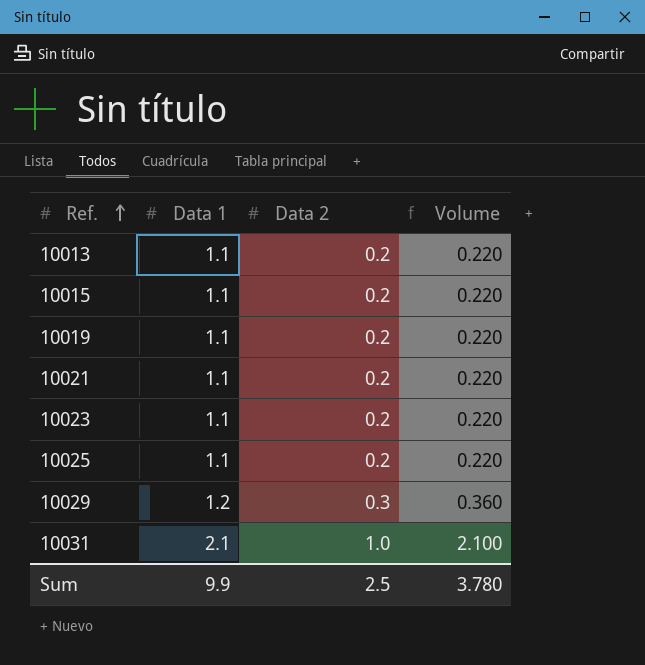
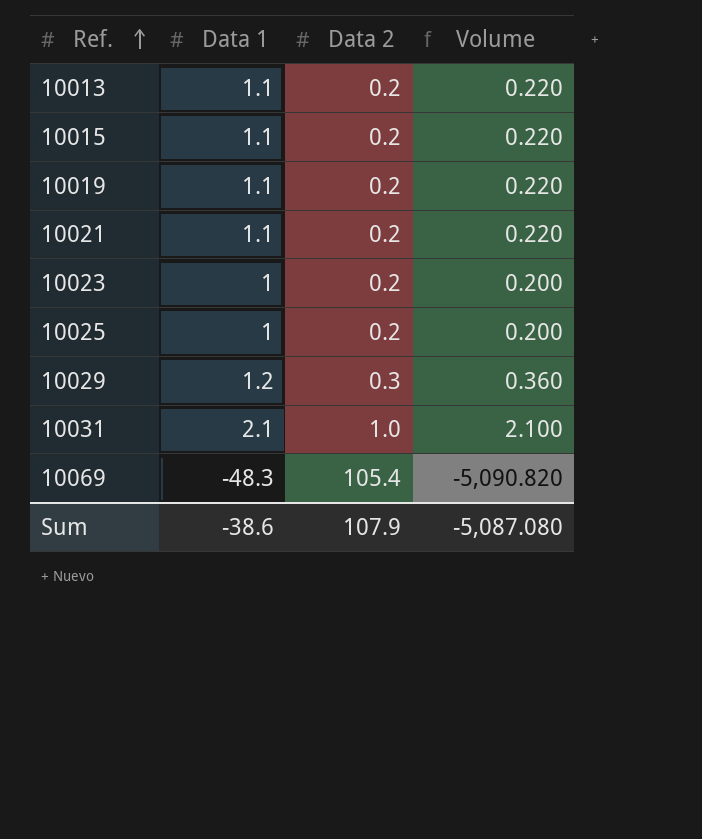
10023 | Data 1: 1.1 -> 1
10023 | Volume: 0.220 -> 0.200
10025 | Data 1: 1.1 -> 1
10025 | Volume: 0.220 -> 0.200
row 10069: none -> -48.3 | 105.4 | -5,090.820
Sum | Data 1: 9.9 -> -38.6
Sum | Data 2: 2.5 -> 107.9
Sum | Volume: 3.780 -> -5,087.080

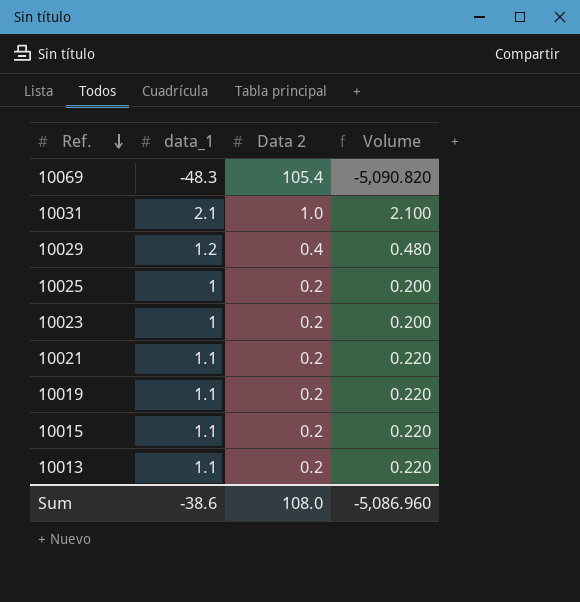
row order: Ref. ascending -> Ref. descending
column name: Data 1 -> data_1
10029 | Data 2: 0.3 -> 0.4
10029 | Volume: 0.360 -> 0.480
Sum | Data 2: 107.9 -> 108.0
Sum | Volume: -5,087.080 -> -5,086.960

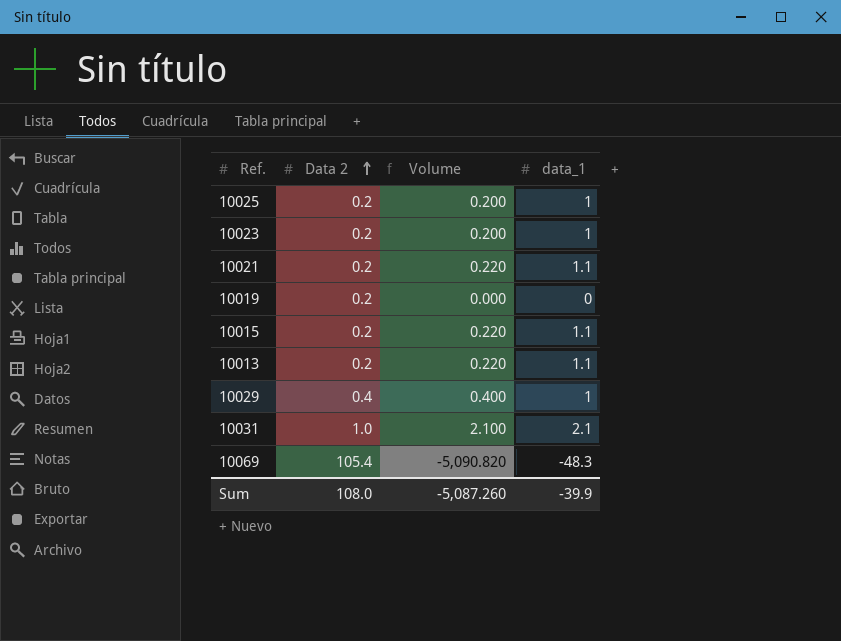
row order: Ref. descending -> Data 2 ascending
column data_1 | position: 2 -> 4
10019 | Volume: 0.220 -> 0.000
10019 | data_1: 1.1 -> 0
10029 | Volume: 0.480 -> 0.400
10029 | data_1: 1.2 -> 1
Sum | Volume: -5,086.960 -> -5,087.260
Sum | data_1: -38.6 -> -39.9

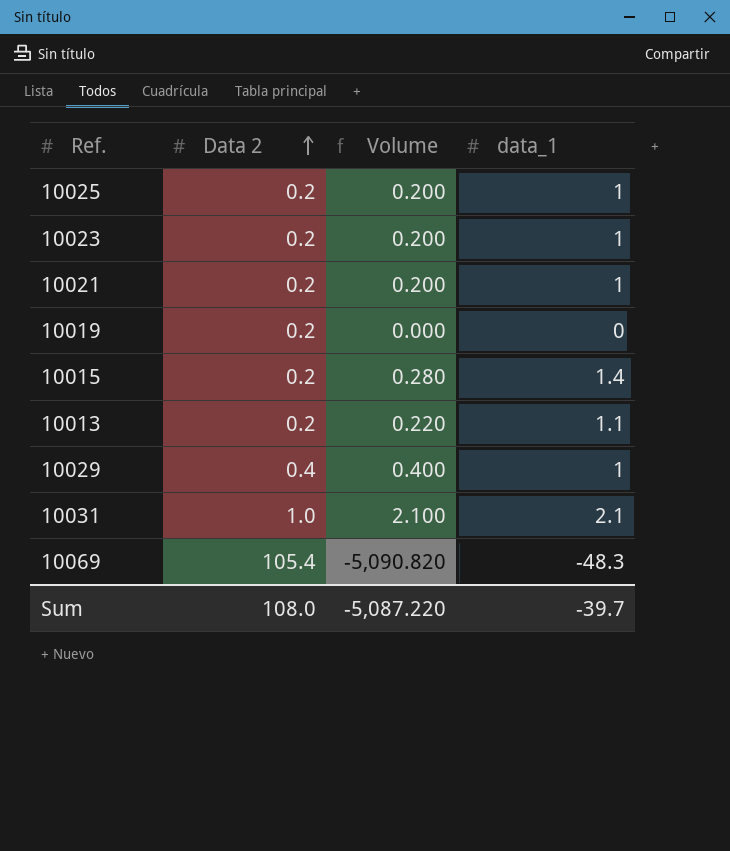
10021 | Volume: 0.220 -> 0.200
10021 | data_1: 1.1 -> 1
10015 | Volume: 0.220 -> 0.280
10015 | data_1: 1.1 -> 1.4
Sum | Volume: -5,087.260 -> -5,087.220
Sum | data_1: -39.9 -> -39.7

